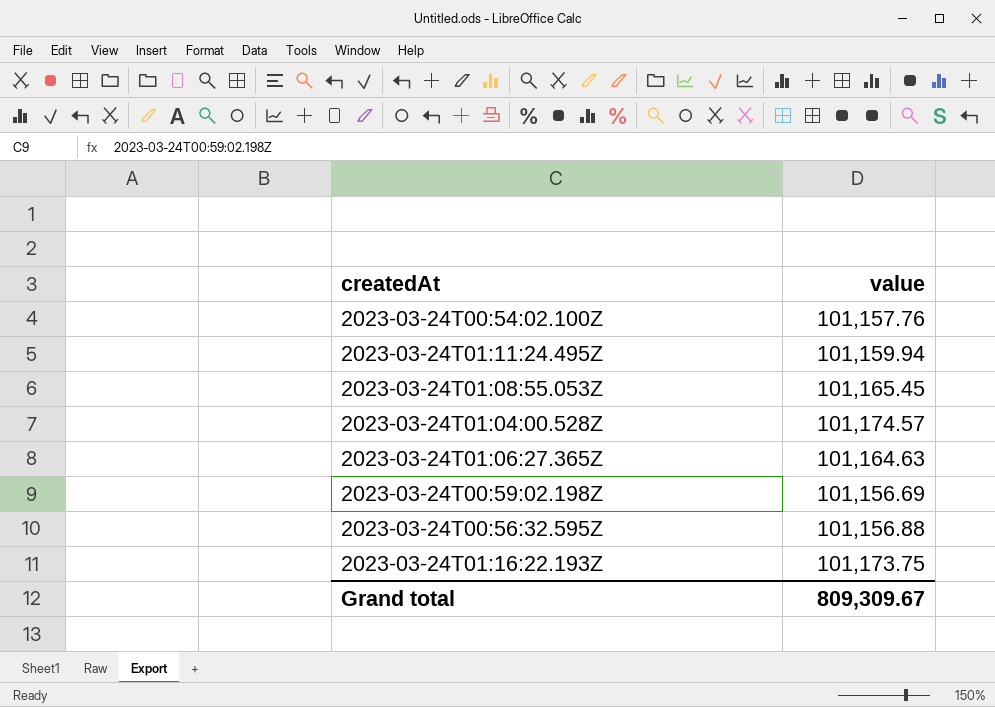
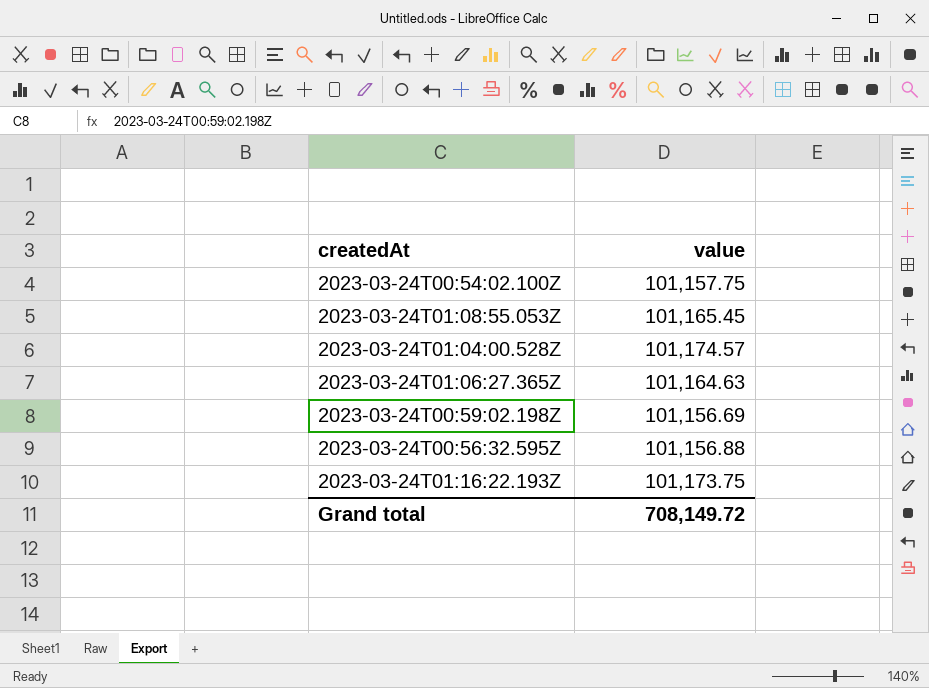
row 2023-03-24T01:11:24.495Z: 101,159.94 -> none
2023-03-24T00:54:02.100Z | value: 101,157.76 -> 101,157.75
Grand total | value: 809,309.67 -> 708,149.72

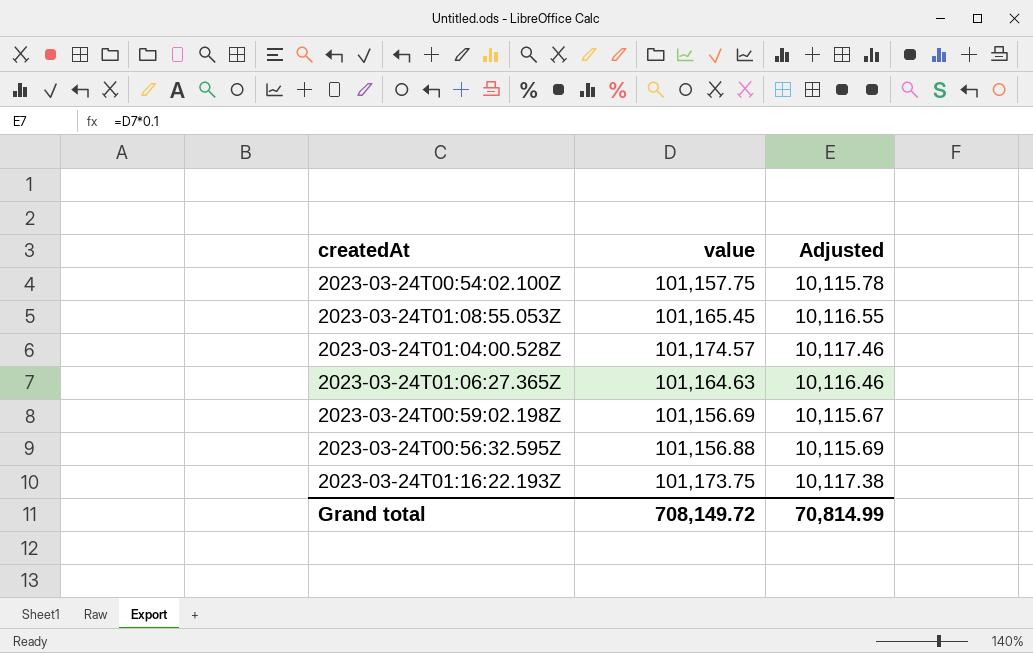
column Adjusted | formula: none -> [value] * 0.1

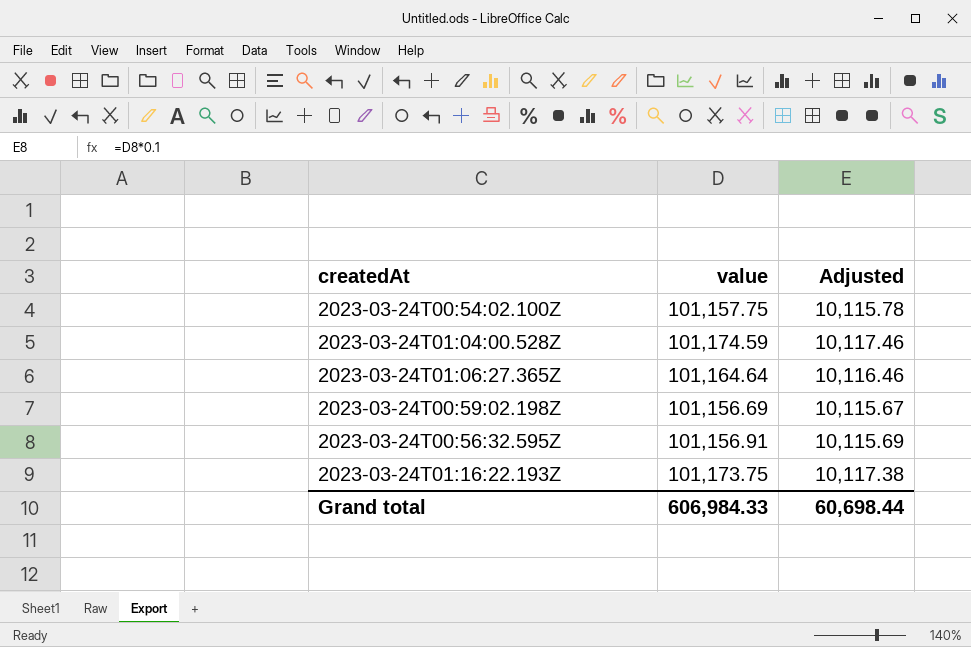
row 2023-03-24T01:08:55.053Z: 101,165.45 | 10,116.55 -> none
2023-03-24T01:04:00.528Z | value: 101,174.57 -> 101,174.59
2023-03-24T01:06:27.365Z | value: 101,164.63 -> 101,164.64
2023-03-24T00:56:32.595Z | value: 101,156.88 -> 101,156.91
Grand total | value: 708,149.72 -> 606,984.33
Grand total | Adjusted: 70,814.99 -> 60,698.44

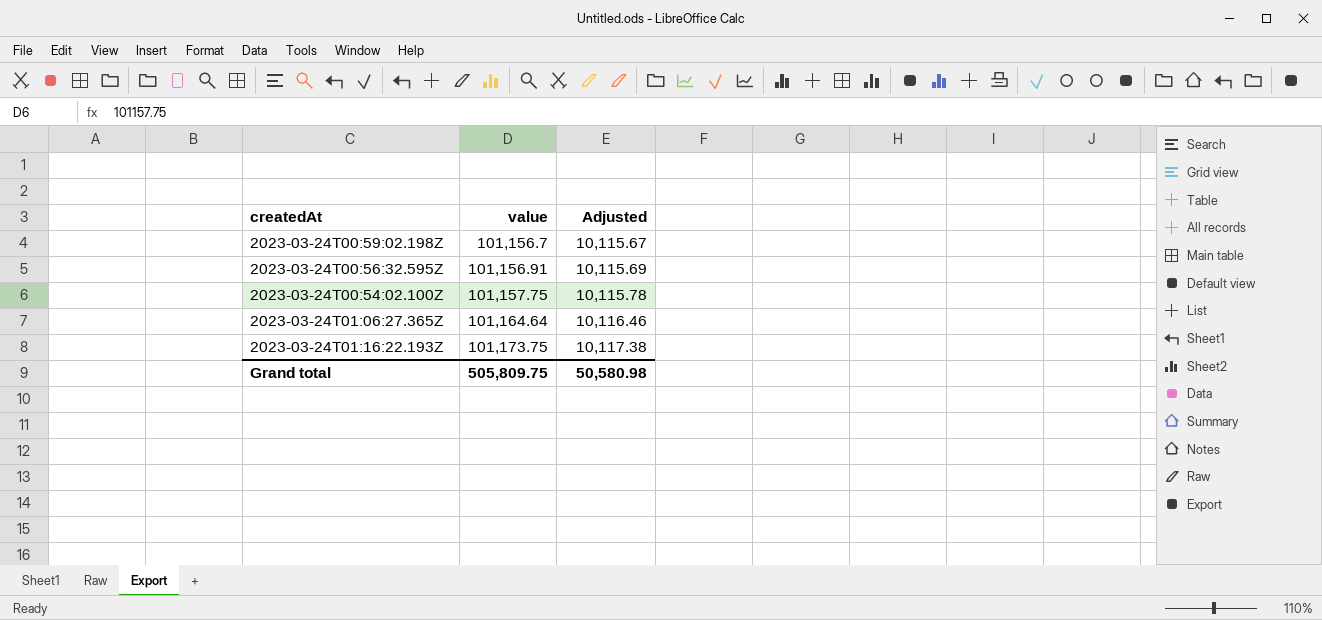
row order: none -> value ascending
row 2023-03-24T01:04:00.528Z: 101,174.59 | 10,117.46 -> none
2023-03-24T00:59:02.198Z | value: 101,156.69 -> 101,156.7
Grand total | value: 606,984.33 -> 505,809.75
Grand total | Adjusted: 60,698.44 -> 50,580.98

